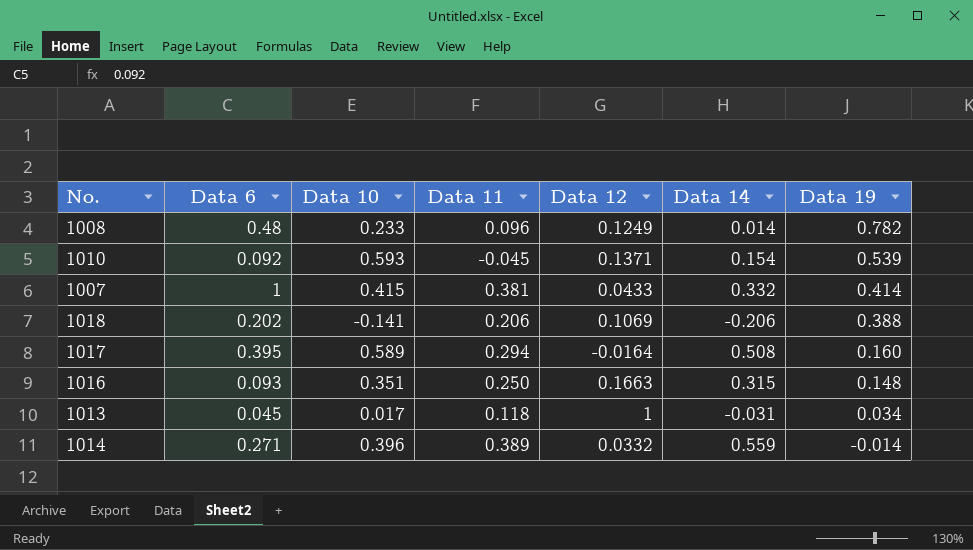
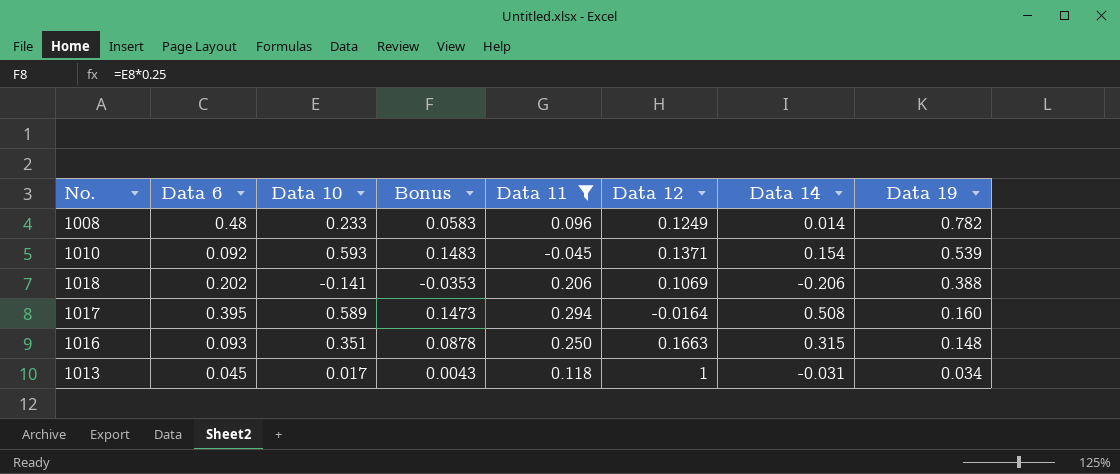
filter: none -> Data 11 <= 0.294
column Bonus | formula: none -> [Data 10] * 0.25

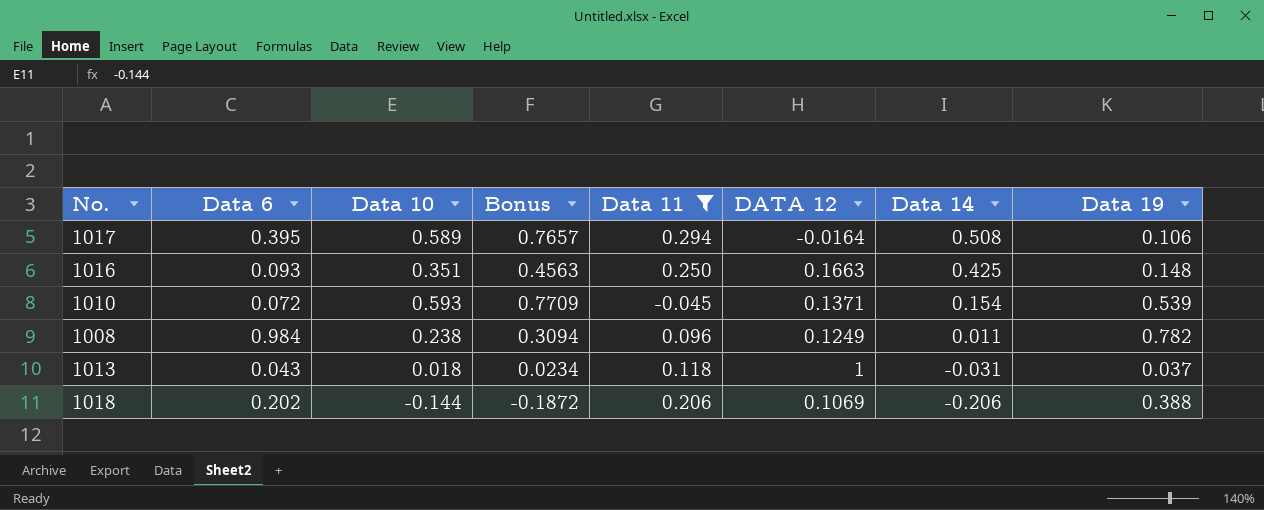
row order: Data 19 descending -> Data 14 descending
column Bonus | formula: [Data 10] * 0.25 -> [Data 10] * 1.3
column name: Data 12 -> DATA 12
1017 | Data 19: 0.160 -> 0.106
1016 | Data 14: 0.315 -> 0.425
1010 | Data 6: 0.092 -> 0.072
1008 | Data 6: 0.48 -> 0.984
1008 | Data 10: 0.233 -> 0.238
1008 | Data 14: 0.014 -> 0.011
1013 | Data 6: 0.045 -> 0.043
1013 | Data 10: 0.017 -> 0.018
1013 | Data 19: 0.034 -> 0.037
1018 | Data 10: -0.141 -> -0.144

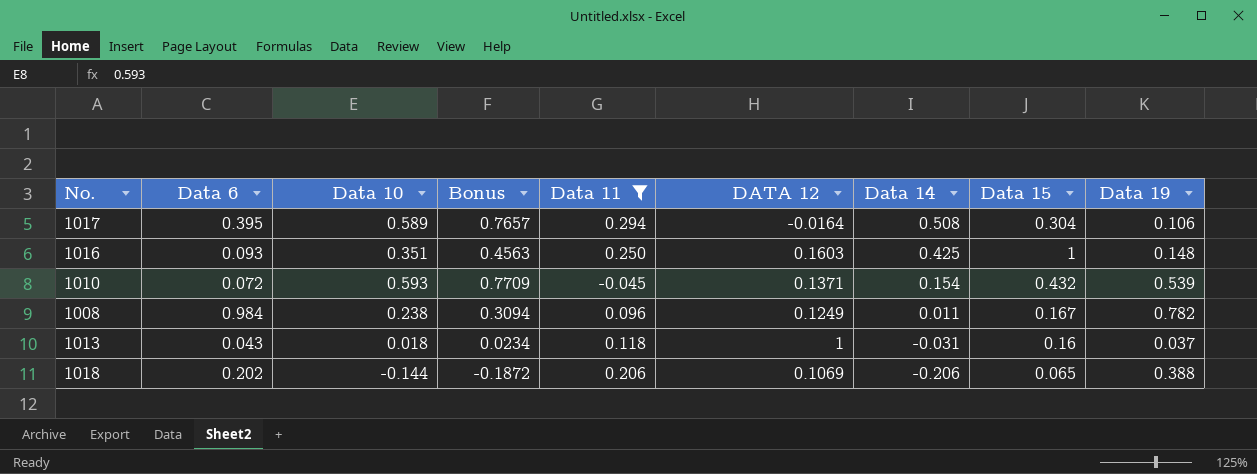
column Data 15 | position: none -> 8
1016 | DATA 12: 0.1663 -> 0.1603

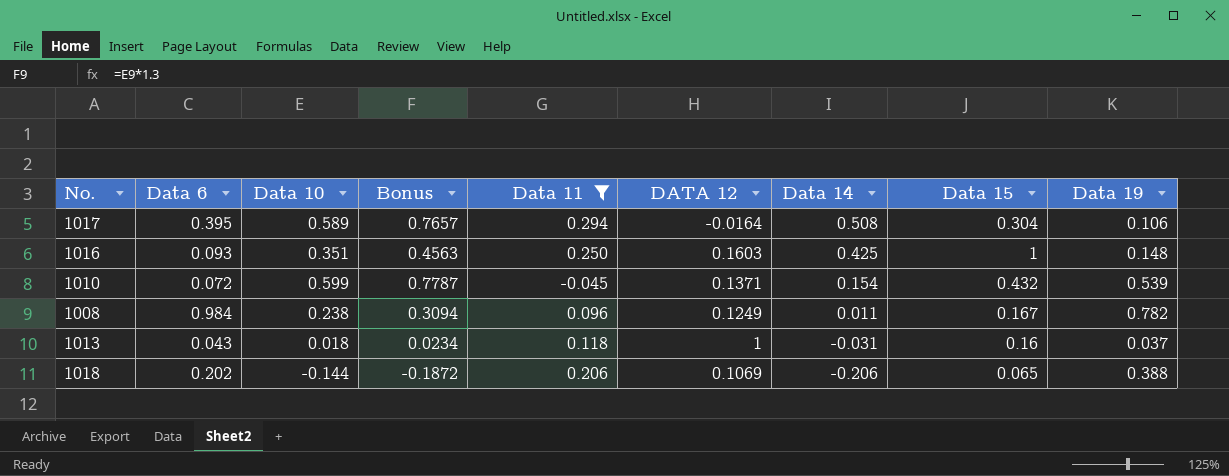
1010 | Data 10: 0.593 -> 0.599
1010 | Bonus: 0.7709 -> 0.7787

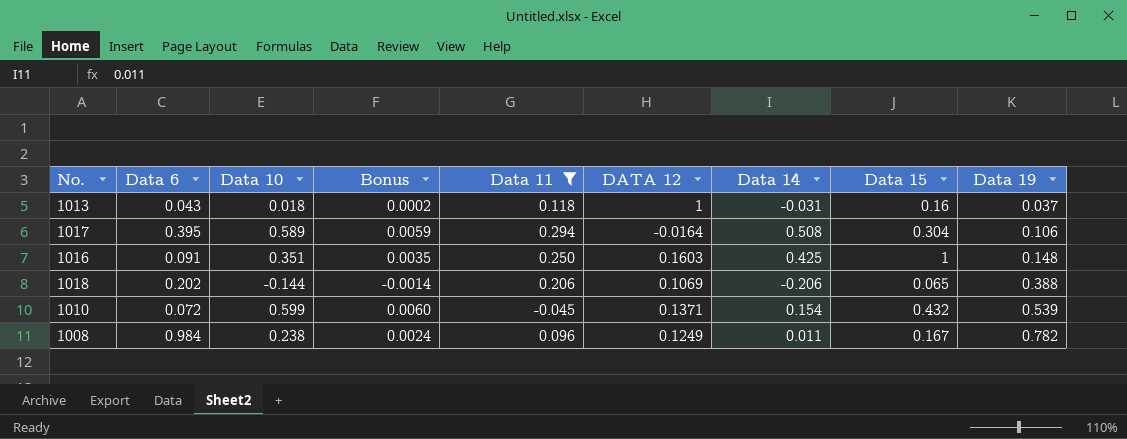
row order: Data 14 descending -> Data 19 ascending
column Bonus | formula: [Data 10] * 1.3 -> [Data 10] * 0.01
1016 | Data 6: 0.093 -> 0.091

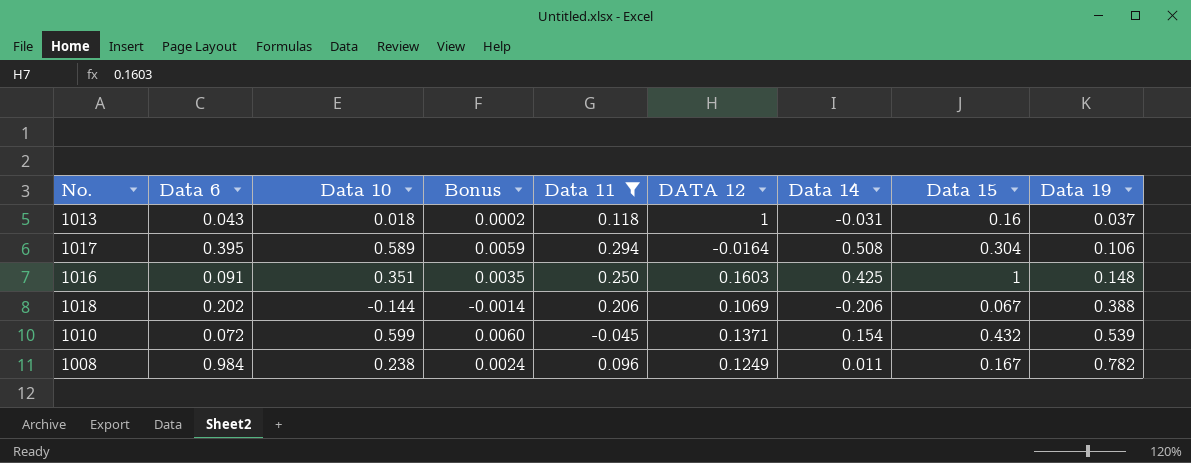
1018 | Data 15: 0.065 -> 0.067

